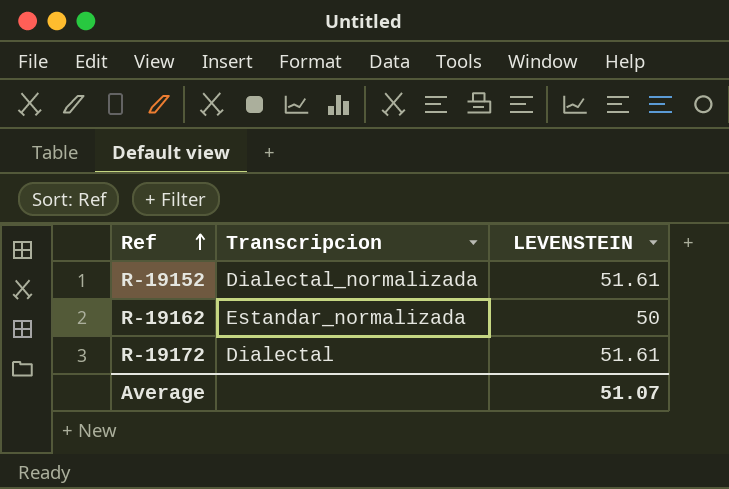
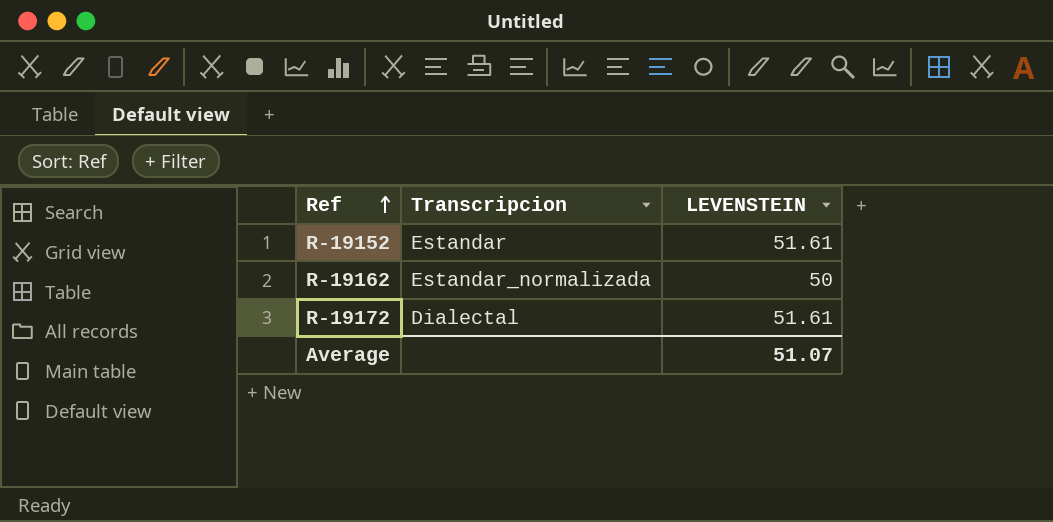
R-19152 | Transcripcion: Dialectal_normalizada -> Estandar

